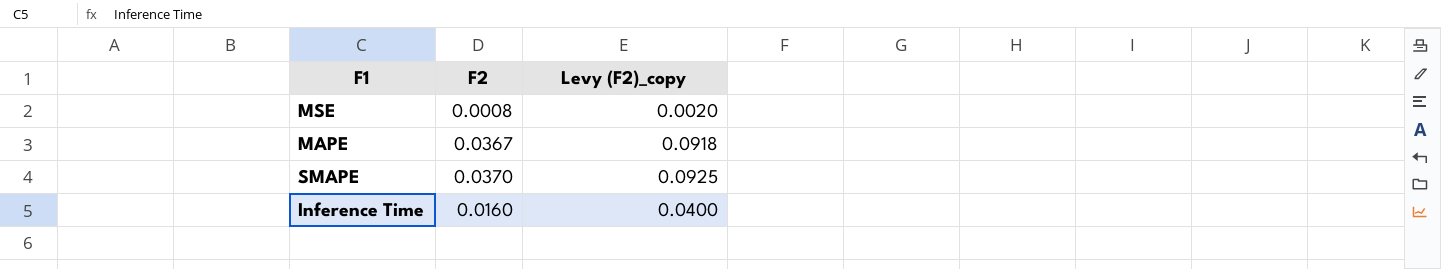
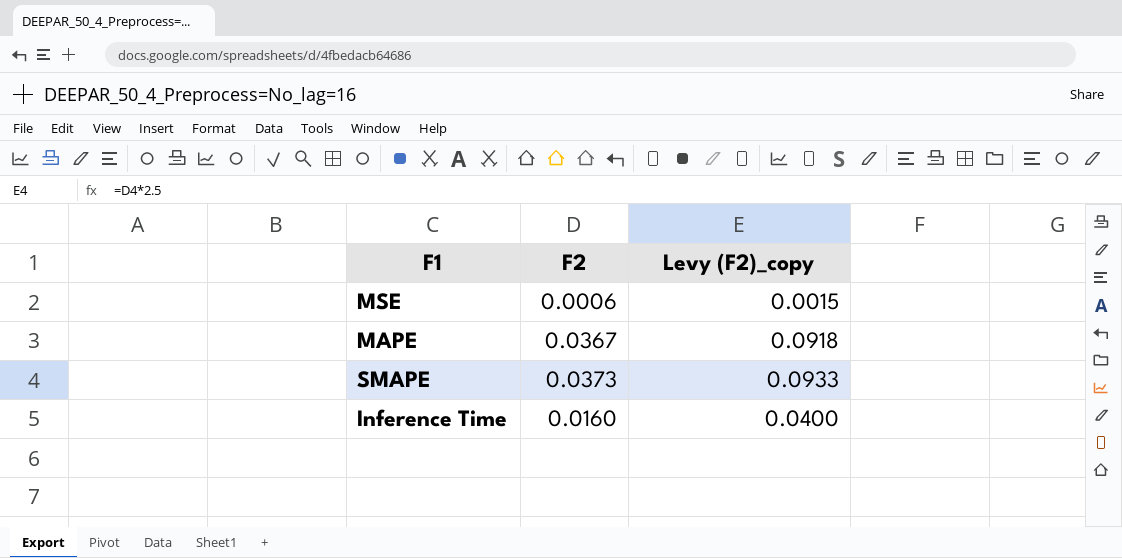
MSE | F2: 0.0008 -> 0.0006
MSE | Levy (F2)_copy: 0.0020 -> 0.0015
SMAPE | F2: 0.0370 -> 0.0373
SMAPE | Levy (F2)_copy: 0.0925 -> 0.0933

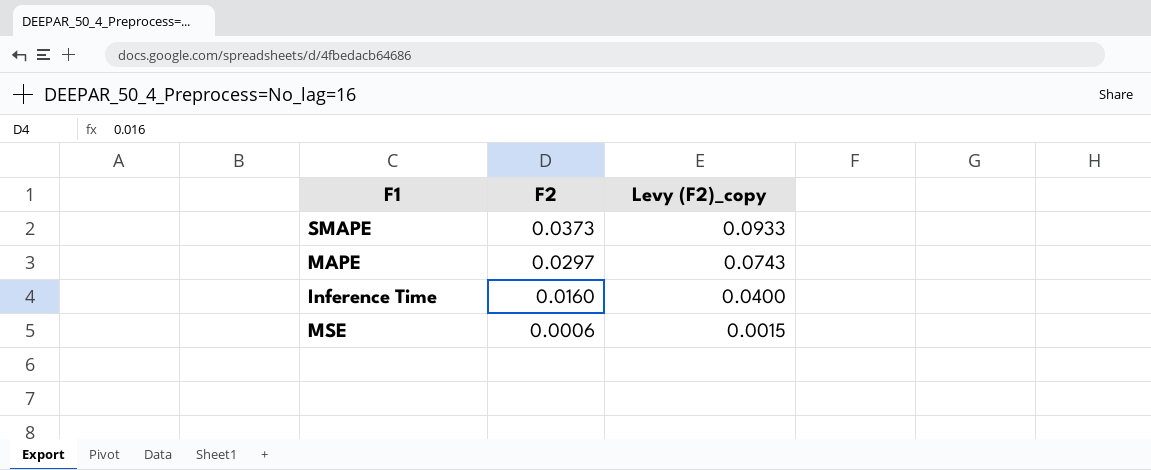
row order: none -> F2 descending
MAPE | F2: 0.0367 -> 0.0297
MAPE | Levy (F2)_copy: 0.0918 -> 0.0743

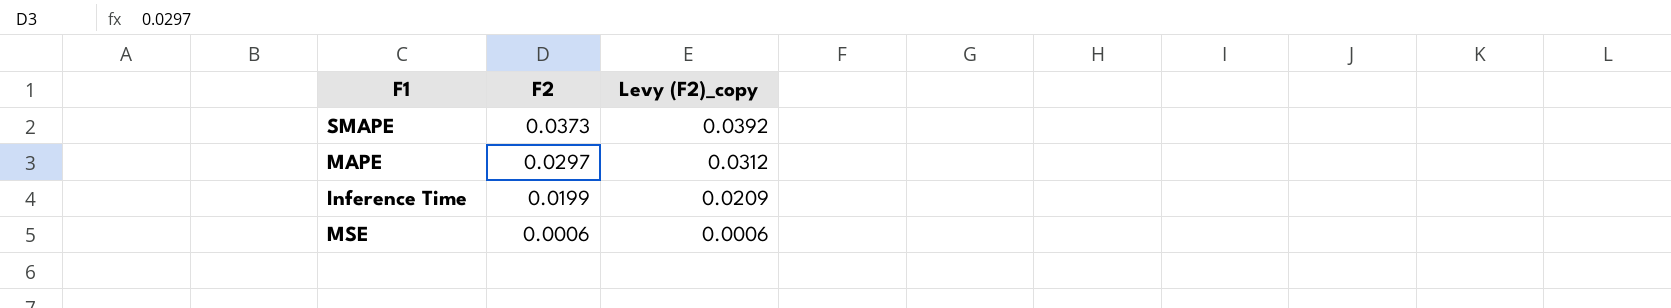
column Levy (F2)_copy | formula: [F2] * 2.5 -> [F2] * 1.05
Inference Time | F2: 0.0160 -> 0.0199

